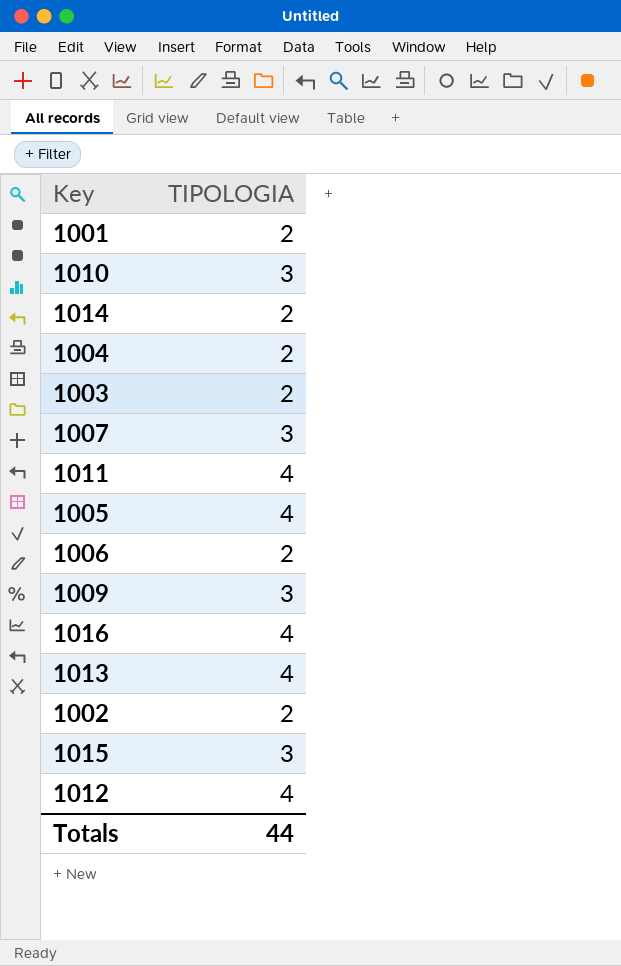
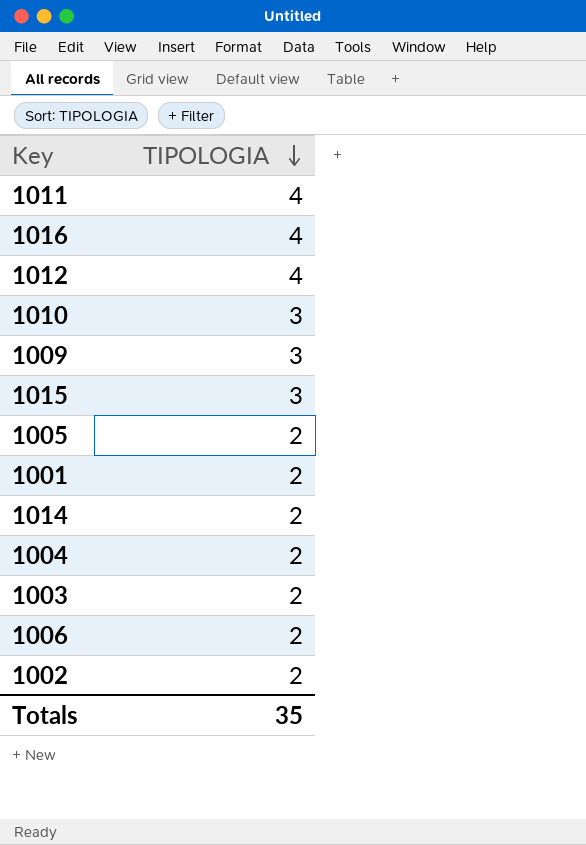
row order: none -> TIPOLOGIA descending
row 1007: 3 -> none
row 1013: 4 -> none
1005 | TIPOLOGIA: 4 -> 2
Totals | TIPOLOGIA: 44 -> 35

